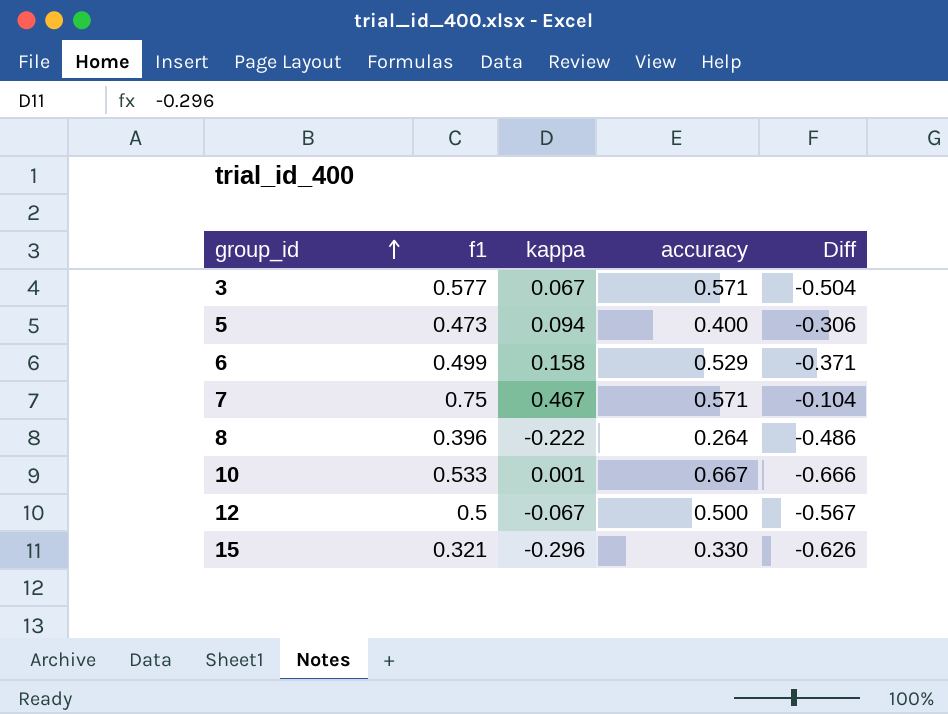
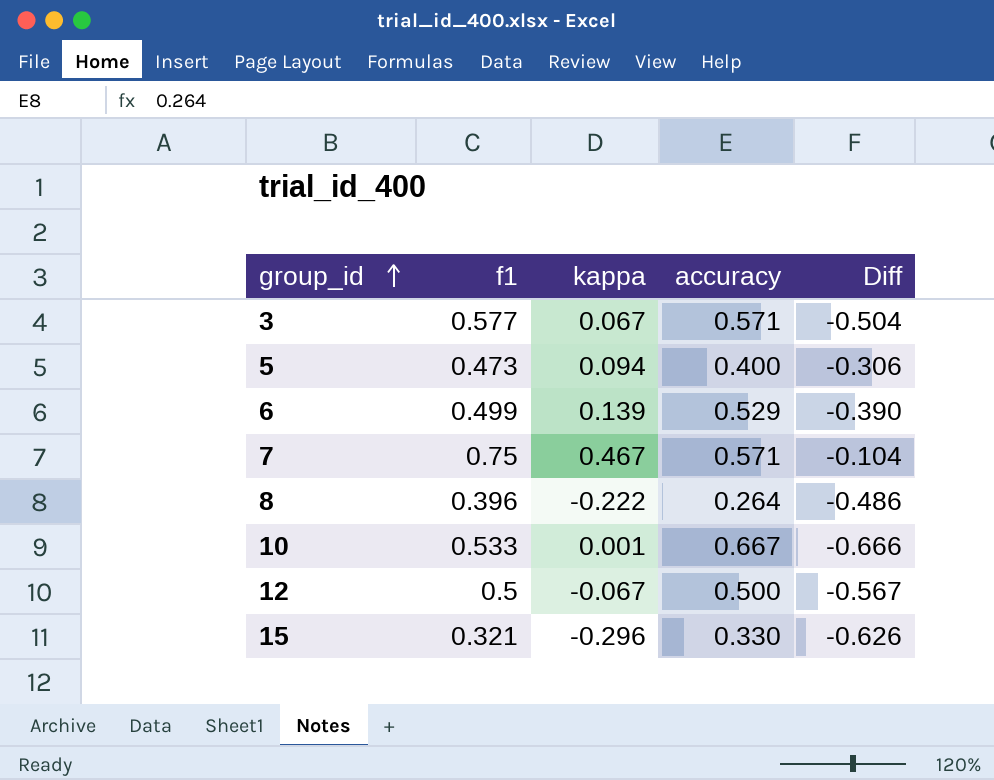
6 | kappa: 0.158 -> 0.139
6 | Diff: -0.371 -> -0.390

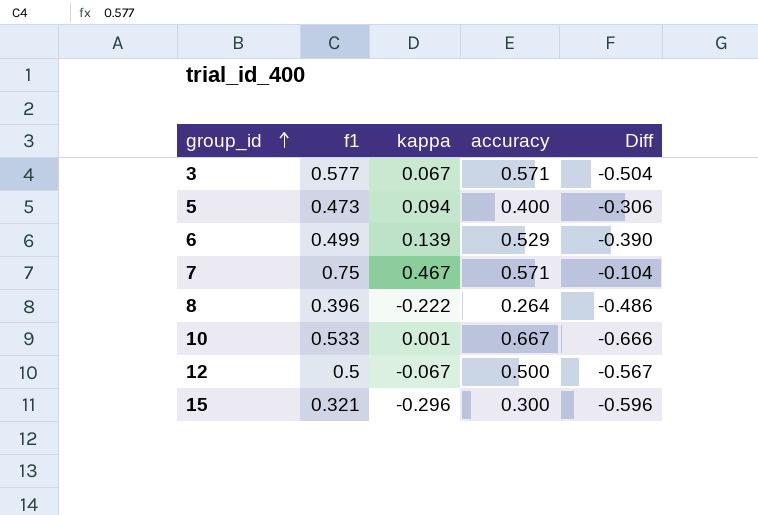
15 | accuracy: 0.330 -> 0.300
15 | Diff: -0.626 -> -0.596

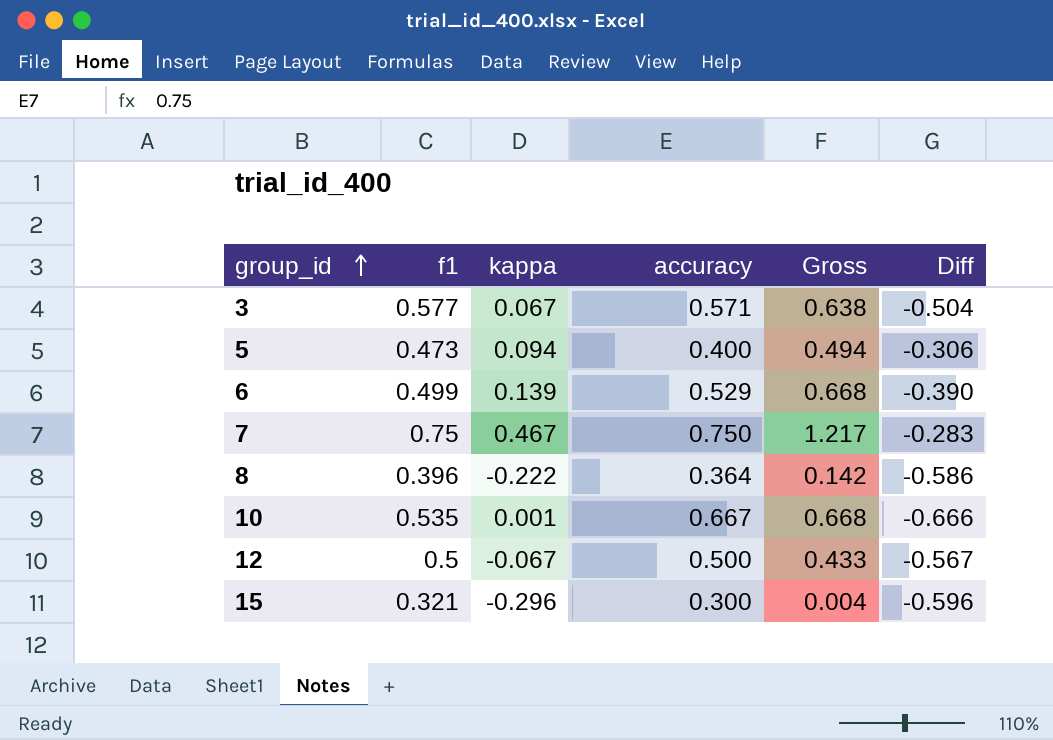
column Gross | formula: none -> [kappa] + [accuracy]
7 | accuracy: 0.571 -> 0.750
7 | Diff: -0.104 -> -0.283
8 | accuracy: 0.264 -> 0.364
8 | Diff: -0.486 -> -0.586
10 | f1: 0.533 -> 0.535

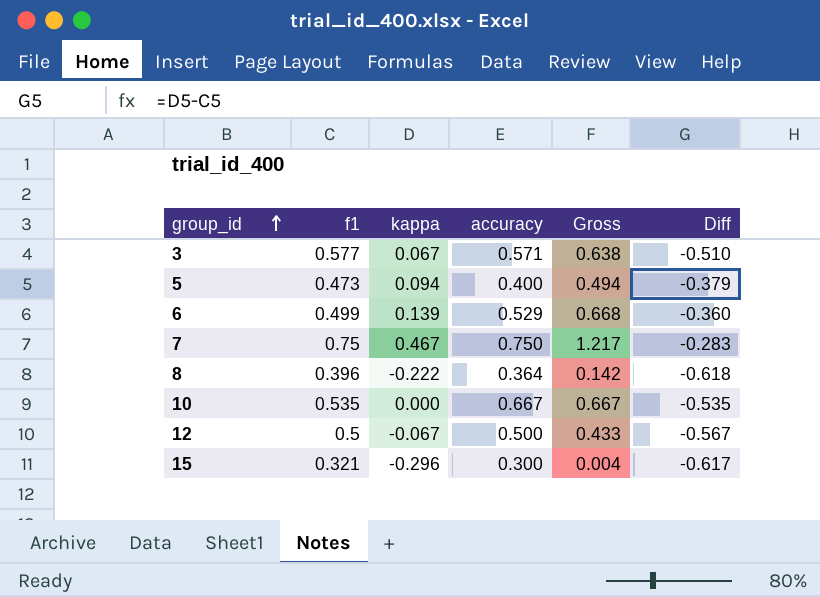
column Diff | formula: [kappa] - [accuracy] -> [kappa] - [f1]
10 | kappa: 0.001 -> 0.000
10 | Gross: 0.668 -> 0.667

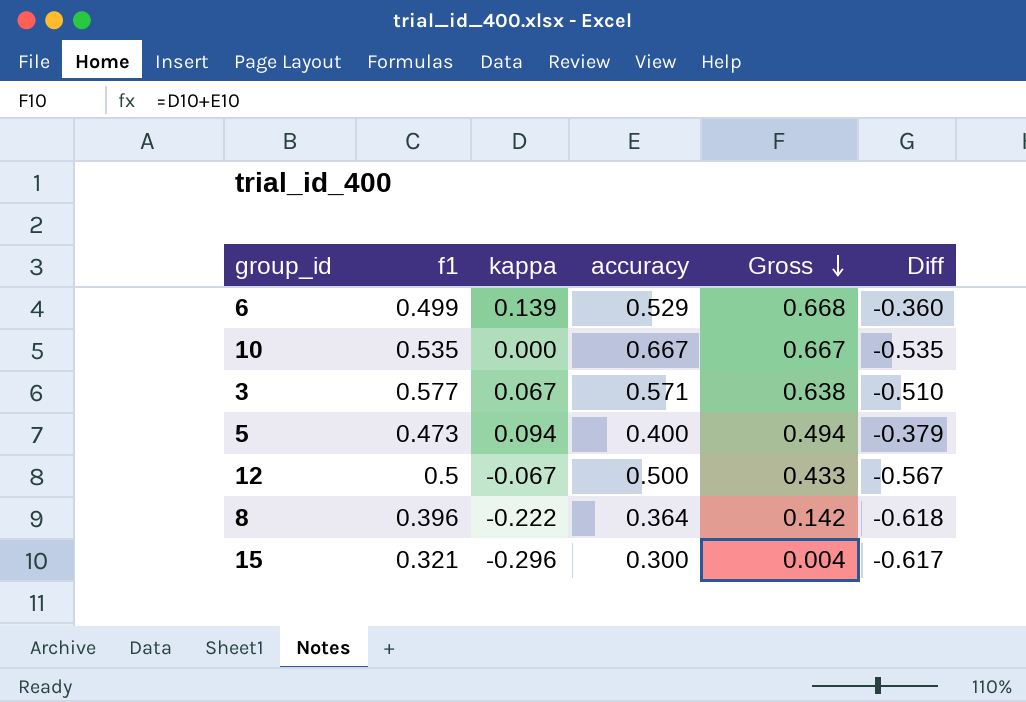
row order: group_id ascending -> Gross descending
row 7: 0.75 | 0.467 | 0.750 | 1.217 | -0.283 -> none

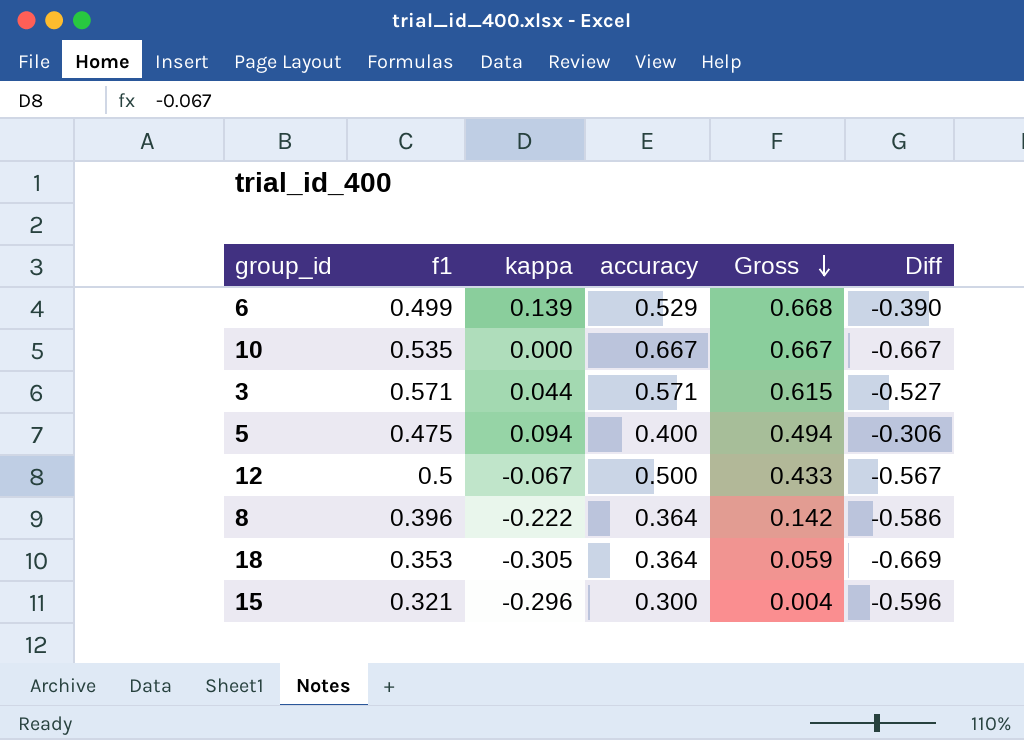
column Diff | formula: [kappa] - [f1] -> [kappa] - [accuracy]
3 | f1: 0.577 -> 0.571
3 | kappa: 0.067 -> 0.044
3 | Gross: 0.638 -> 0.615
5 | f1: 0.473 -> 0.475
row 18: none -> 0.353 | -0.305 | 0.364 | 0.059 | -0.669

